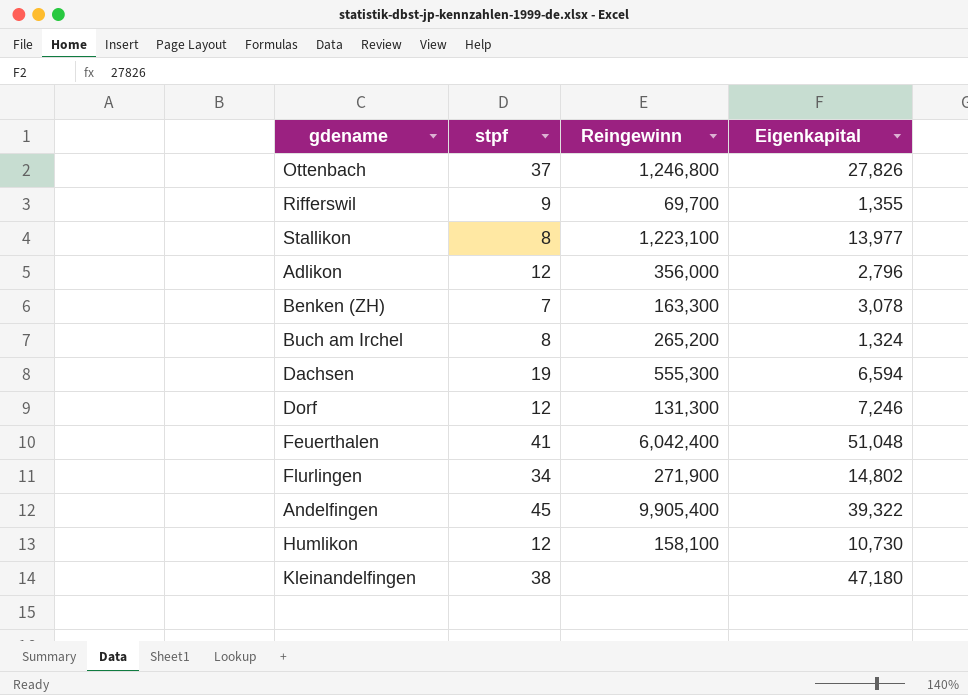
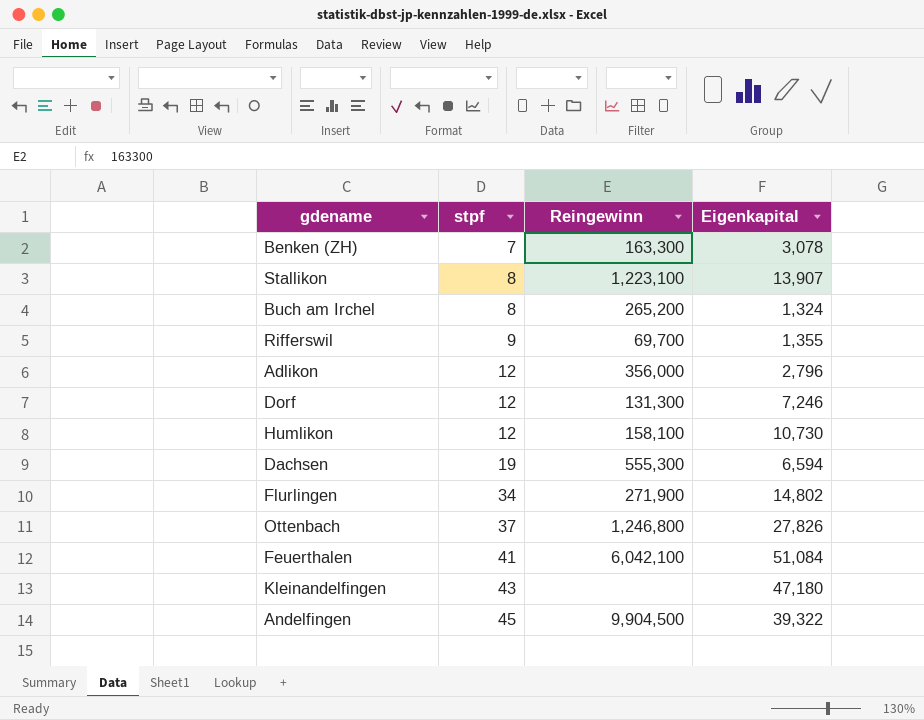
row order: none -> stpf ascending
Stallikon | Eigenkapital: 13,977 -> 13,907
Feuerthalen | Reingewinn: 6,042,400 -> 6,042,100
Feuerthalen | Eigenkapital: 51,048 -> 51,084
Kleinandelfingen | stpf: 38 -> 43
Andelfingen | Reingewinn: 9,905,400 -> 9,904,500

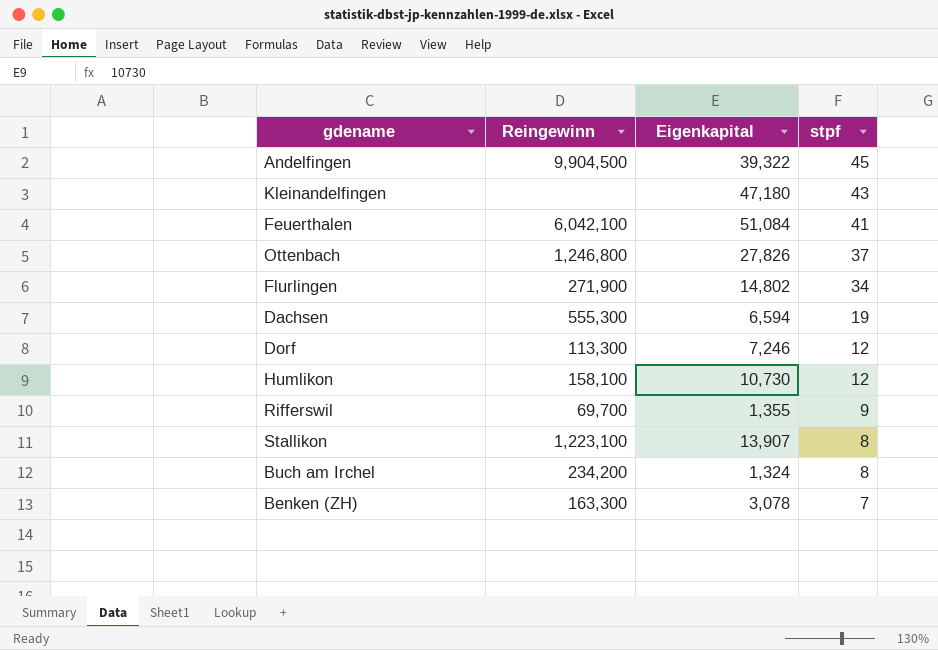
row order: stpf ascending -> stpf descending
column stpf | position: 2 -> 4
row Adlikon: 12 | 356,000 | 2,796 -> none
Dorf | Reingewinn: 131,300 -> 113,300
Buch am Irchel | Reingewinn: 265,200 -> 234,200

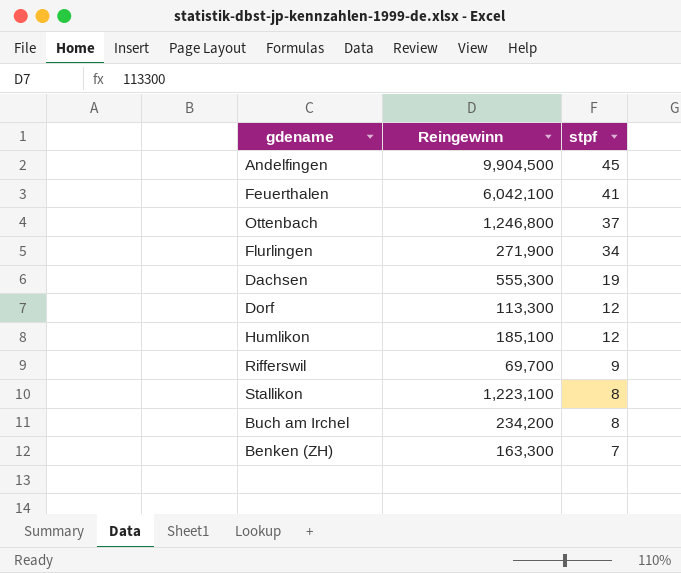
column Eigenkapital | position: 3 -> none
row Kleinandelfingen: none | 47,180 | 43 -> none
Humlikon | Reingewinn: 158,100 -> 185,100

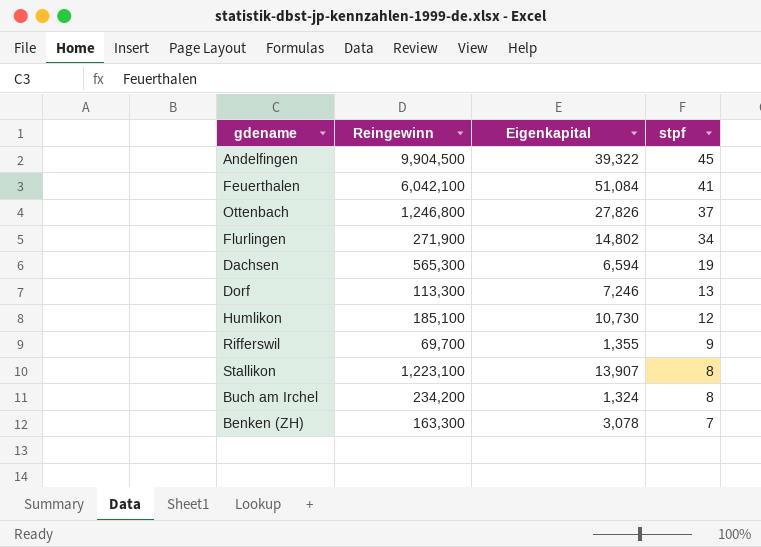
column Eigenkapital | position: none -> 3
Dachsen | Reingewinn: 555,300 -> 565,300
Dorf | stpf: 12 -> 13

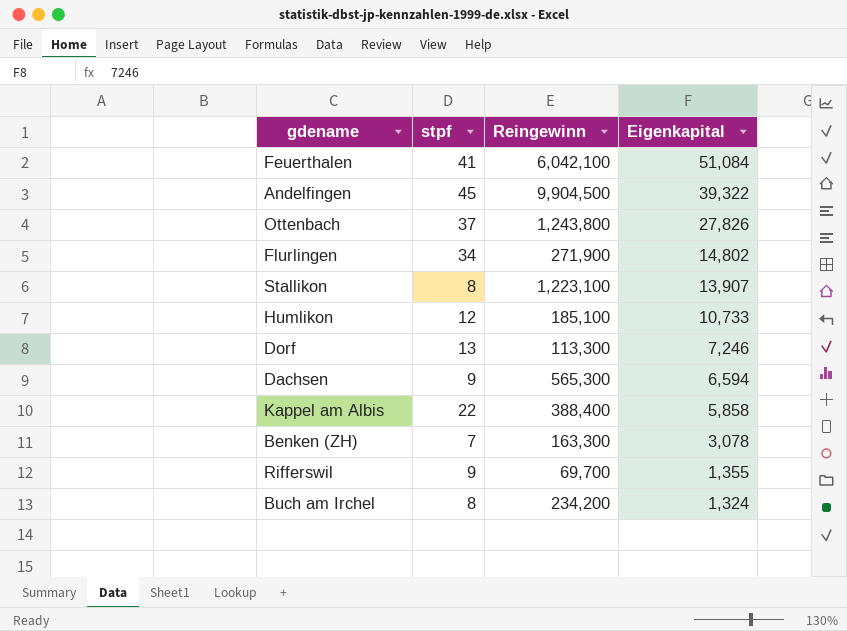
row order: stpf descending -> Eigenkapital descending
column stpf | position: 4 -> 2
Ottenbach | Reingewinn: 1,246,800 -> 1,243,800
Humlikon | Eigenkapital: 10,730 -> 10,733
Dachsen | stpf: 19 -> 9
row Kappel am Albis: none -> 22 | 388,400 | 5,858

